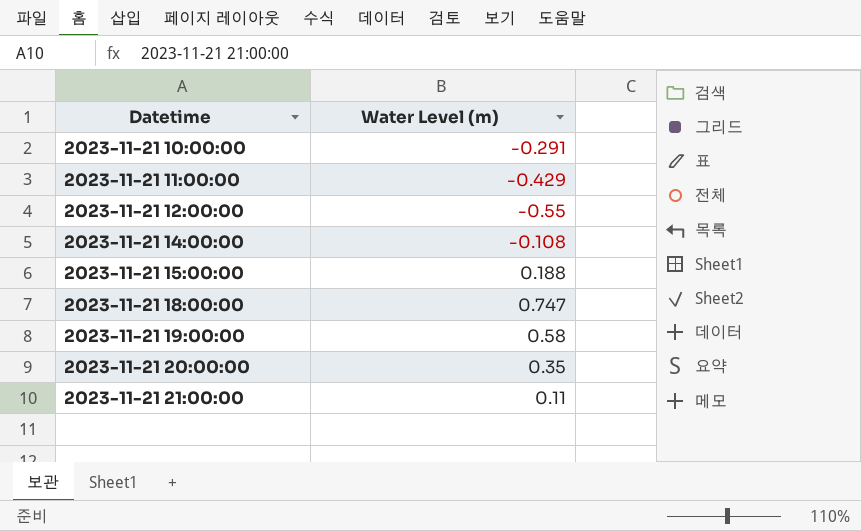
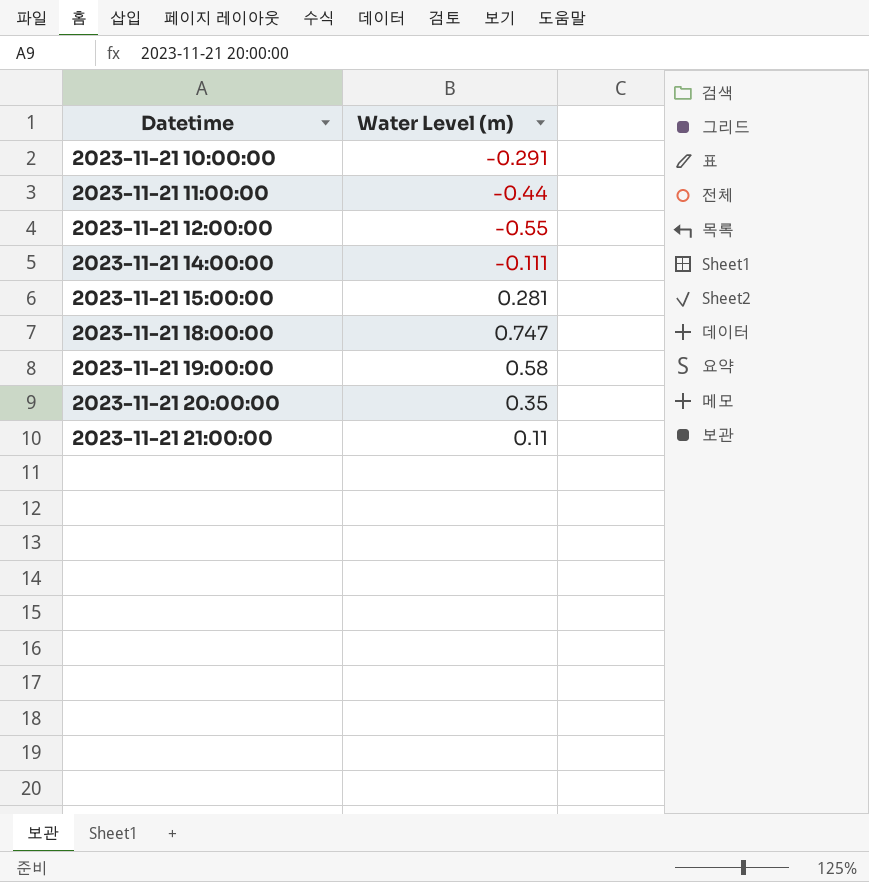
2023-11-21 11:00:00 | Water Level (m): -0.429 -> -0.44
2023-11-21 14:00:00 | Water Level (m): -0.108 -> -0.111
2023-11-21 15:00:00 | Water Level (m): 0.188 -> 0.281

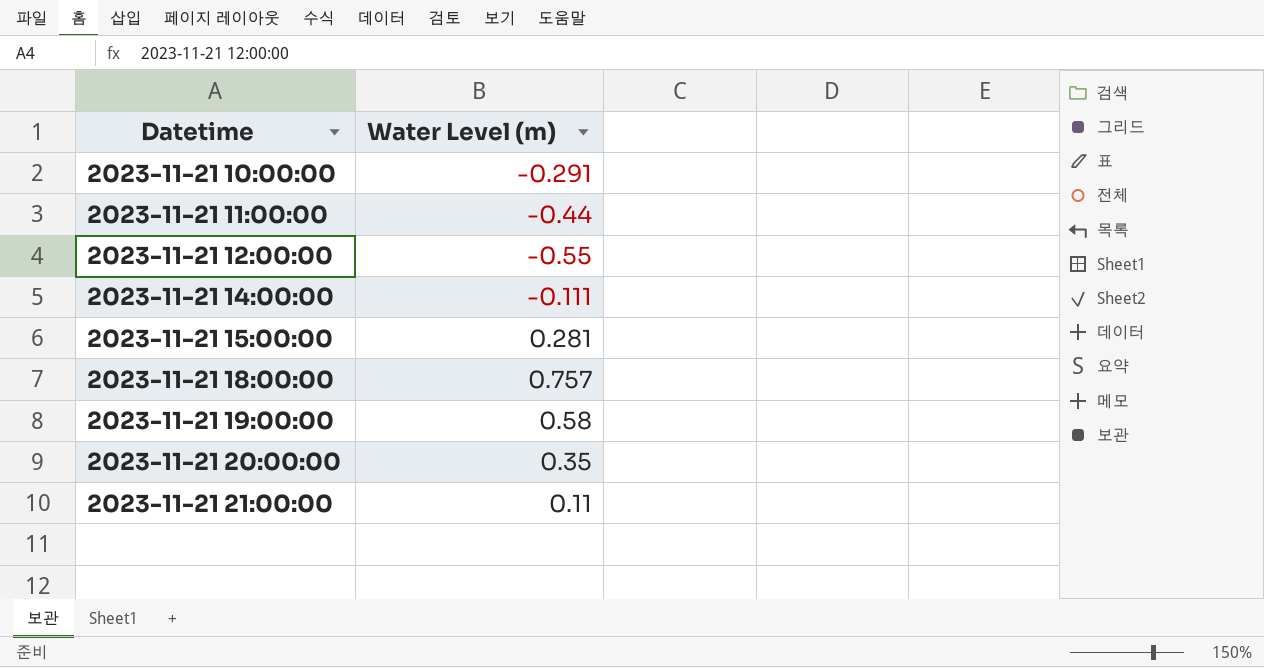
2023-11-21 18:00:00 | Water Level (m): 0.747 -> 0.757

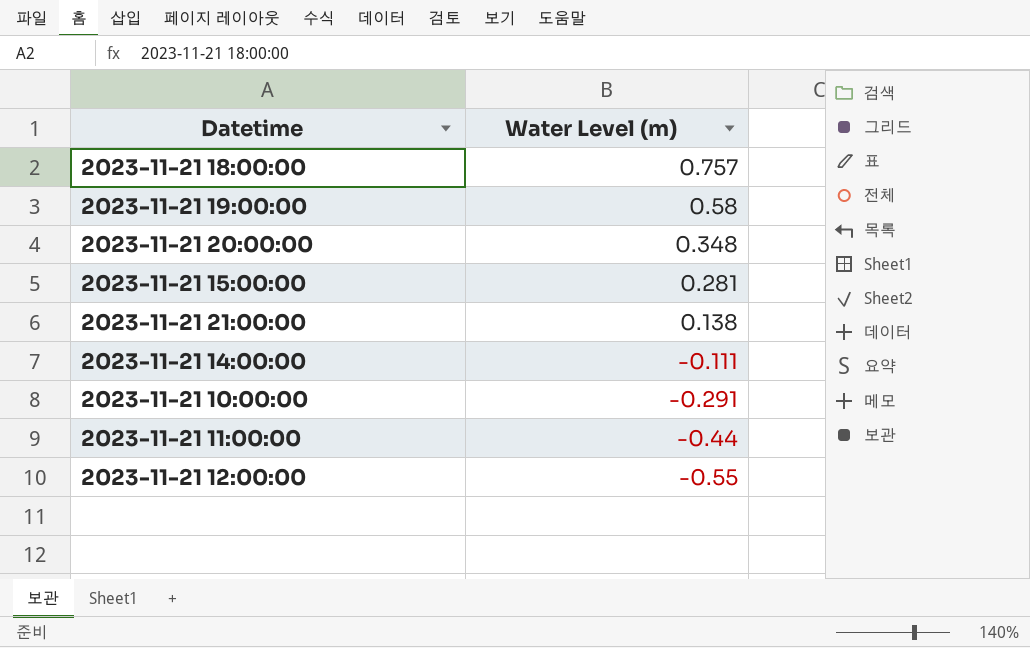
row order: Datetime ascending -> Water Level (m) descending
2023-11-21 20:00:00 | Water Level (m): 0.35 -> 0.348
2023-11-21 21:00:00 | Water Level (m): 0.11 -> 0.138

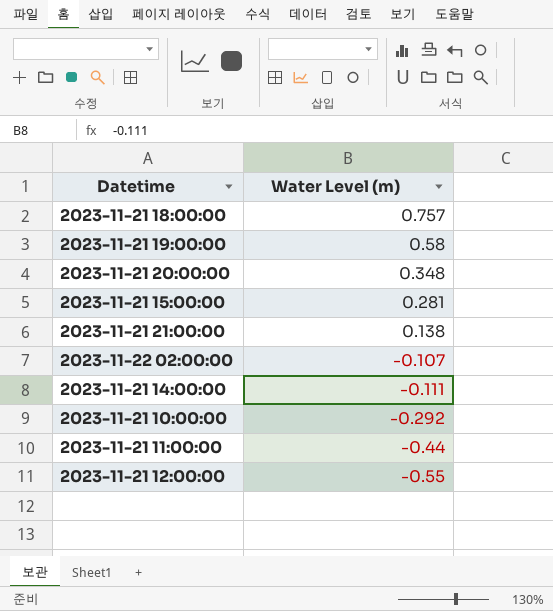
row 2023-11-22 02:00:00: none -> -0.107
2023-11-21 10:00:00 | Water Level (m): -0.291 -> -0.292

